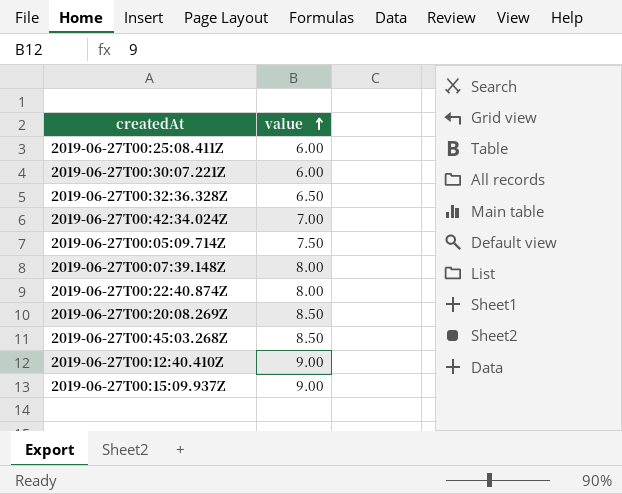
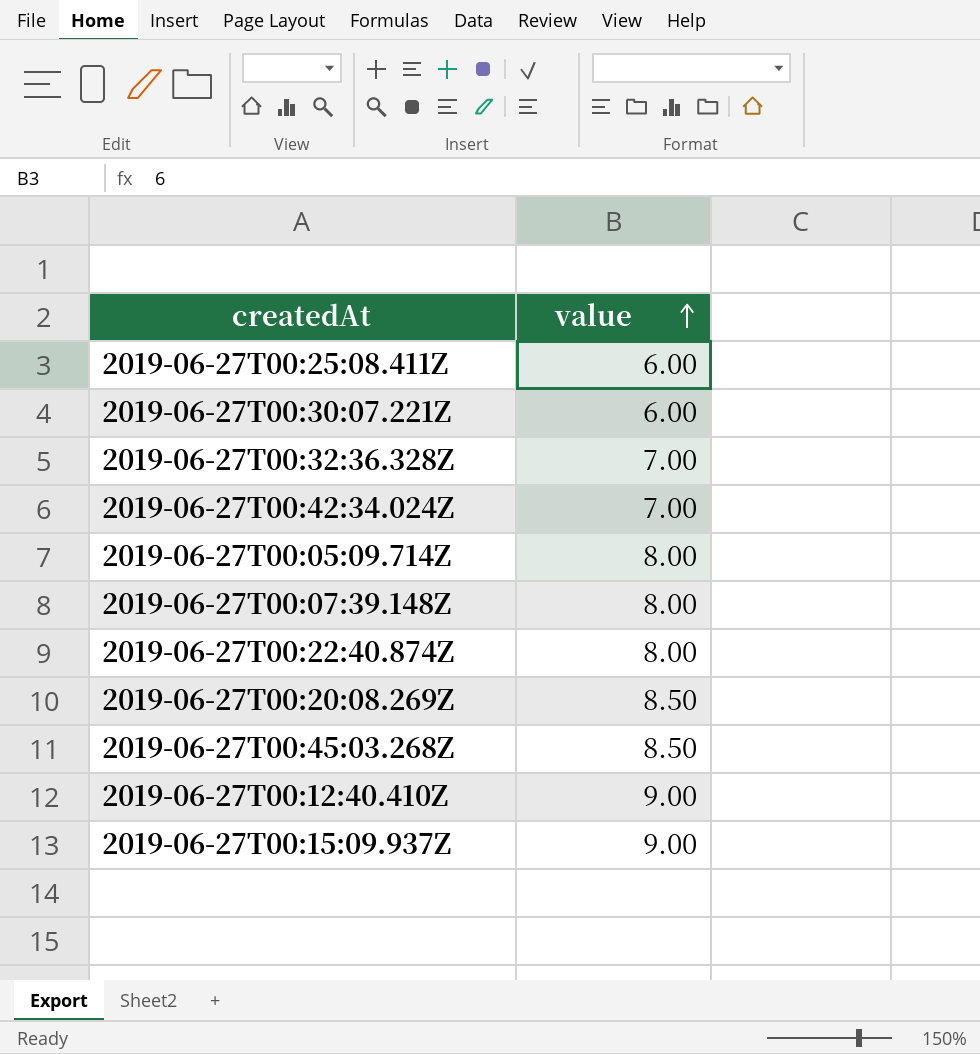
2019-06-27T00:32:36.328Z | value: 6.50 -> 7.00
2019-06-27T00:05:09.714Z | value: 7.50 -> 8.00

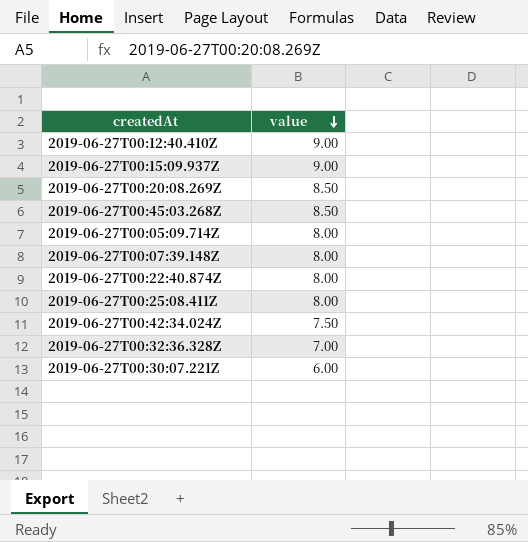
row order: value ascending -> value descending
2019-06-27T00:25:08.411Z | value: 6.00 -> 8.00
2019-06-27T00:42:34.024Z | value: 7.00 -> 7.50

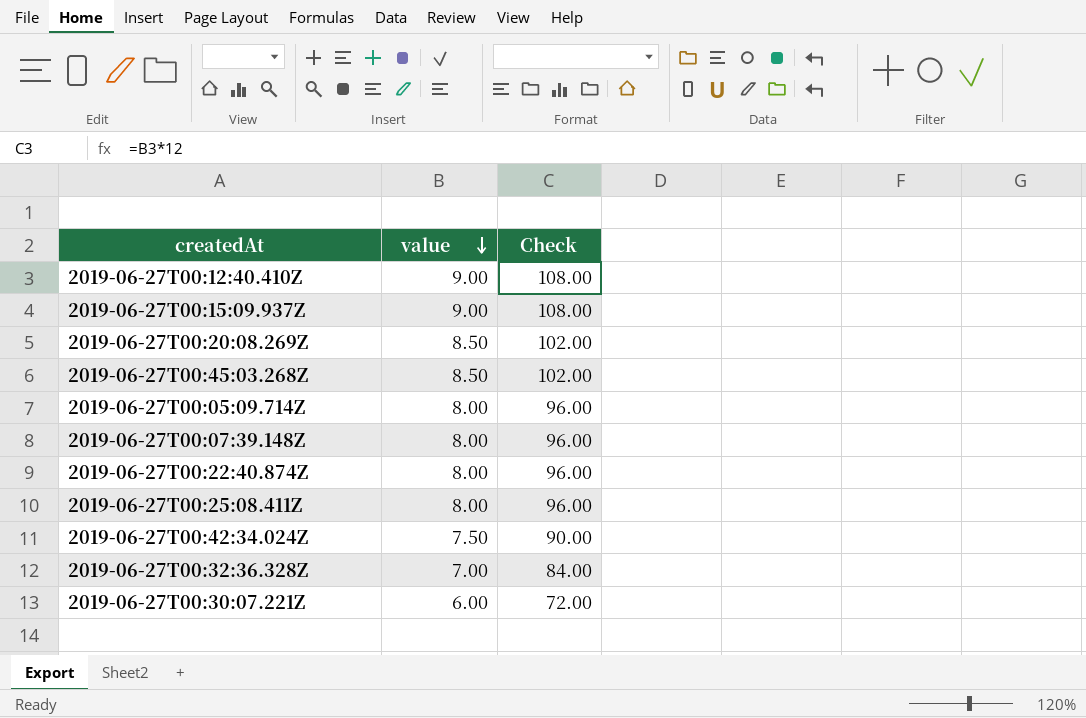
column Check | formula: none -> [value] * 12

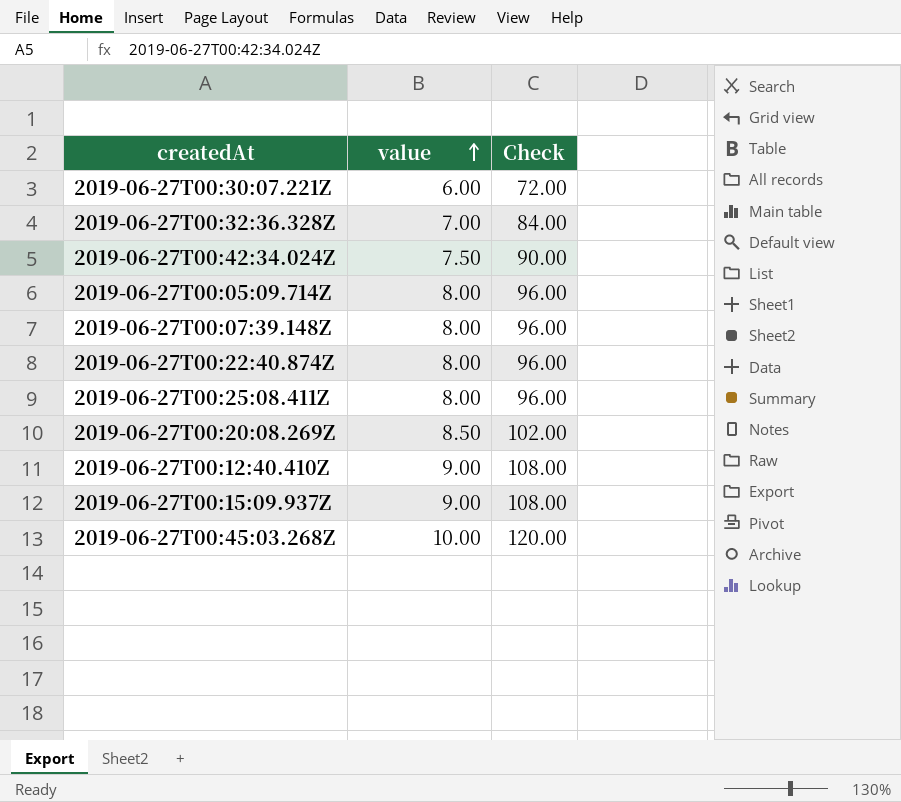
row order: value descending -> value ascending
2019-06-27T00:45:03.268Z | value: 8.50 -> 10.00
2019-06-27T00:45:03.268Z | Check: 102.00 -> 120.00

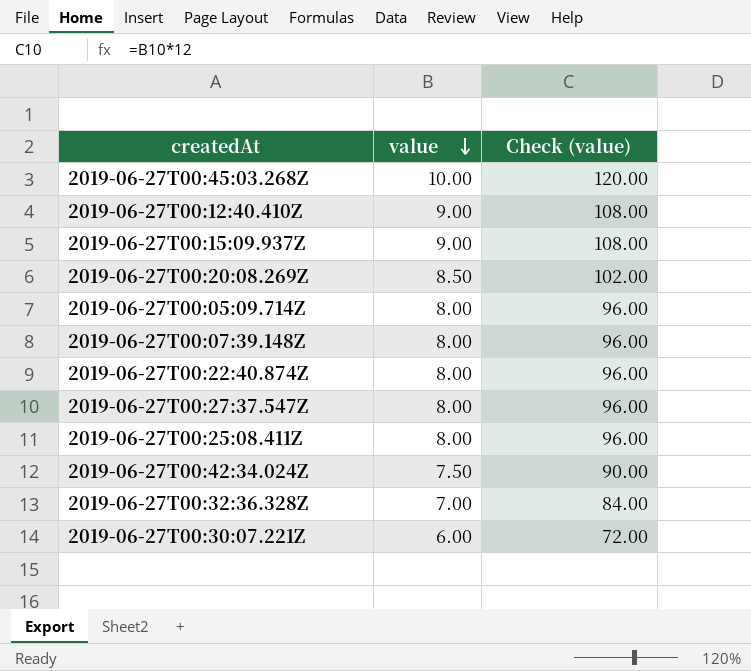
row order: value ascending -> value descending
column name: Check -> Check (value)
row 2019-06-27T00:27:37.547Z: none -> 8.00 | 96.00

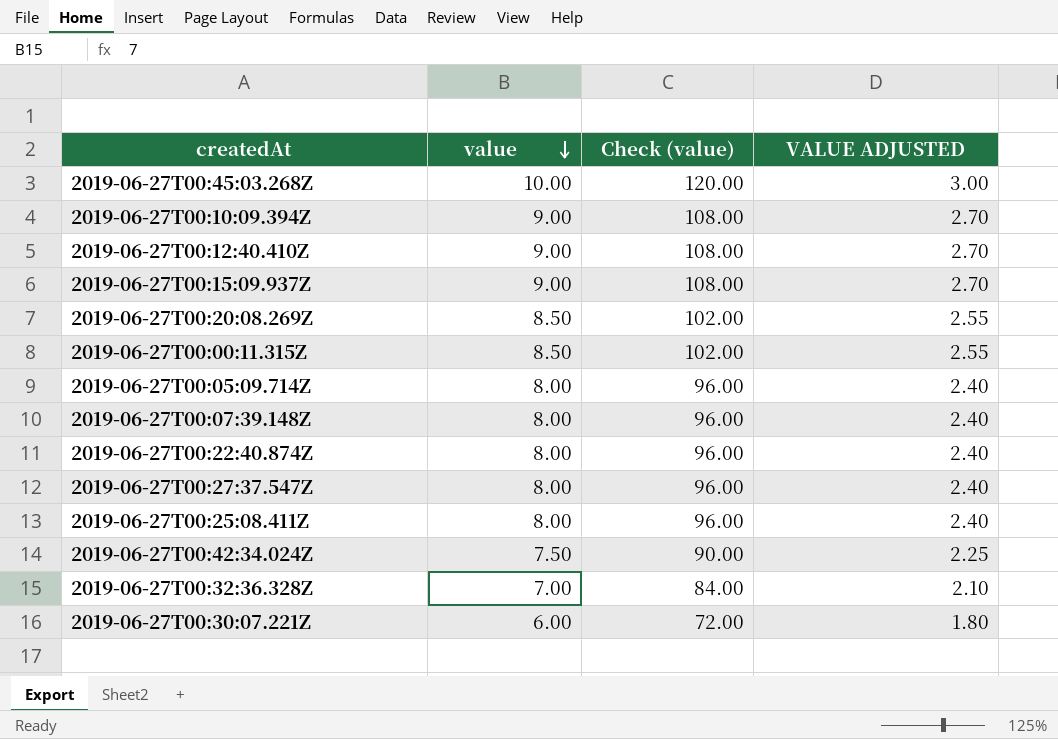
column VALUE ADJUSTED | formula: none -> [value] * 0.3
row 2019-06-27T00:10:09.394Z: none -> 9.00 | 108.00 | 2.70
row 2019-06-27T00:00:11.315Z: none -> 8.50 | 102.00 | 2.55

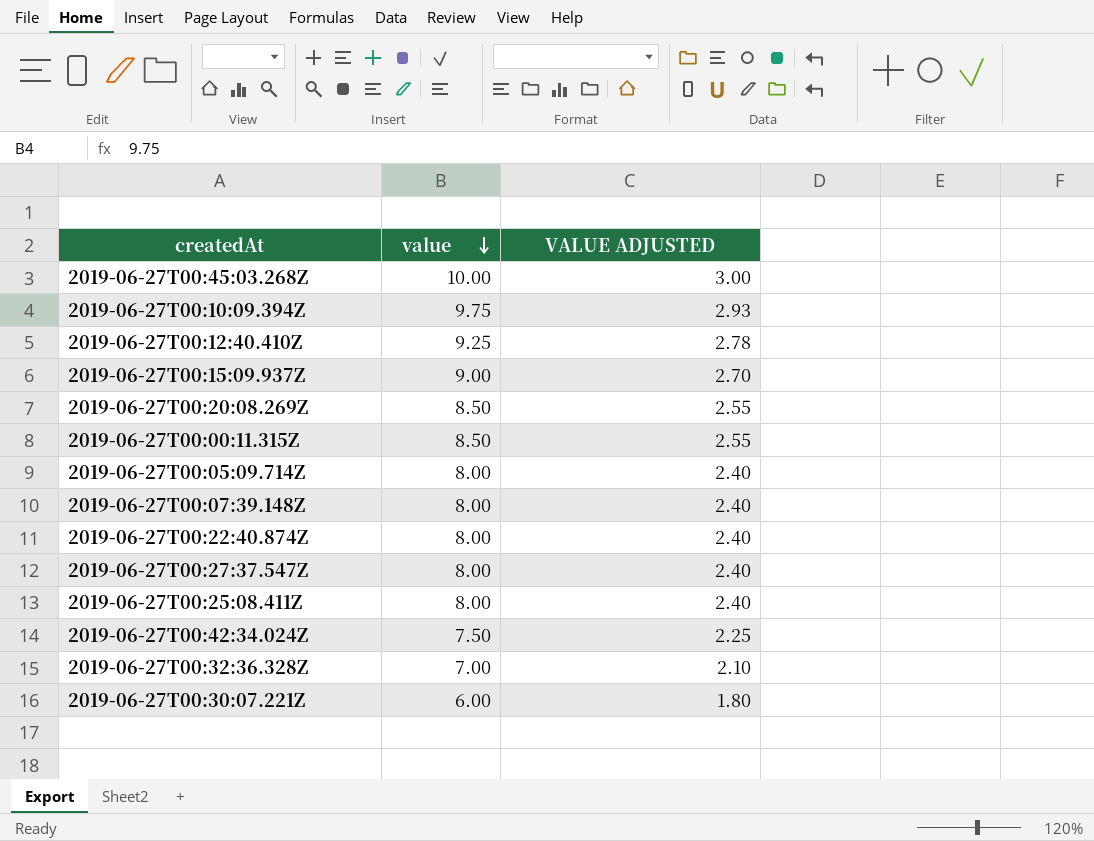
column Check (value) | formula: [value] * 12 -> none
2019-06-27T00:10:09.394Z | value: 9.00 -> 9.75
2019-06-27T00:10:09.394Z | VALUE ADJUSTED: 2.70 -> 2.93
2019-06-27T00:12:40.410Z | value: 9.00 -> 9.25
2019-06-27T00:12:40.410Z | VALUE ADJUSTED: 2.70 -> 2.78

